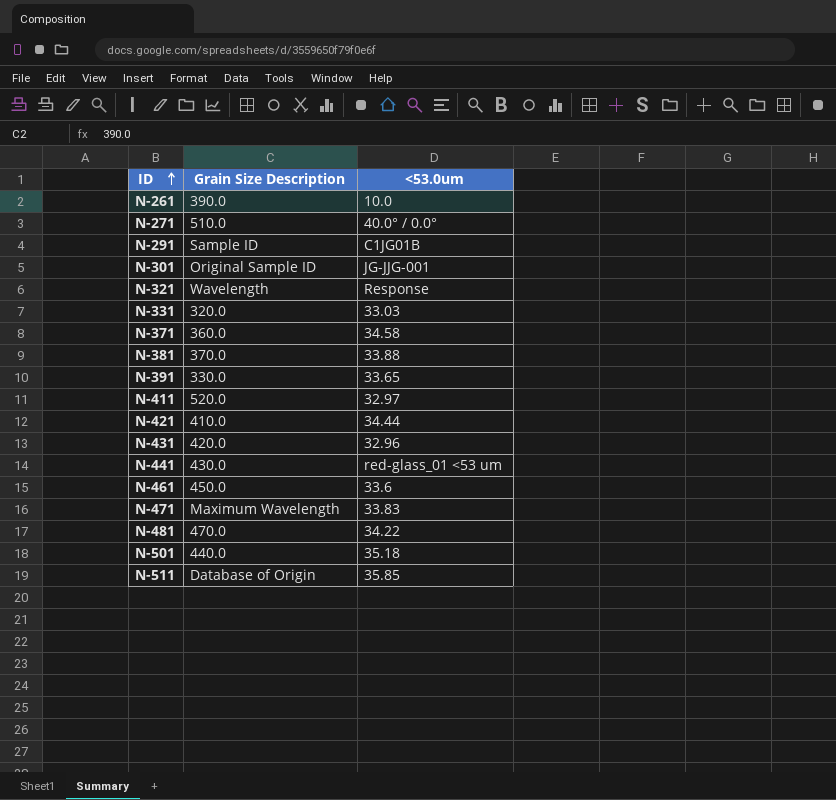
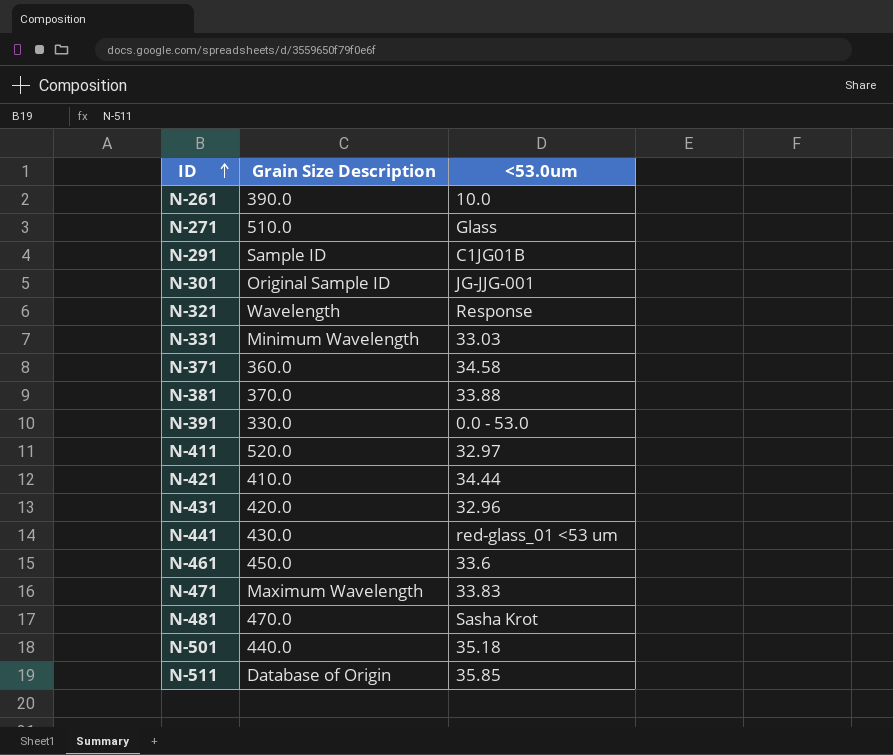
N-271 | <53.0um: 40.0° / 0.0° -> Glass
N-331 | Grain Size Description: 320.0 -> Minimum Wavelength
N-391 | <53.0um: 33.65 -> 0.0 - 53.0
N-481 | <53.0um: 34.22 -> Sasha Krot

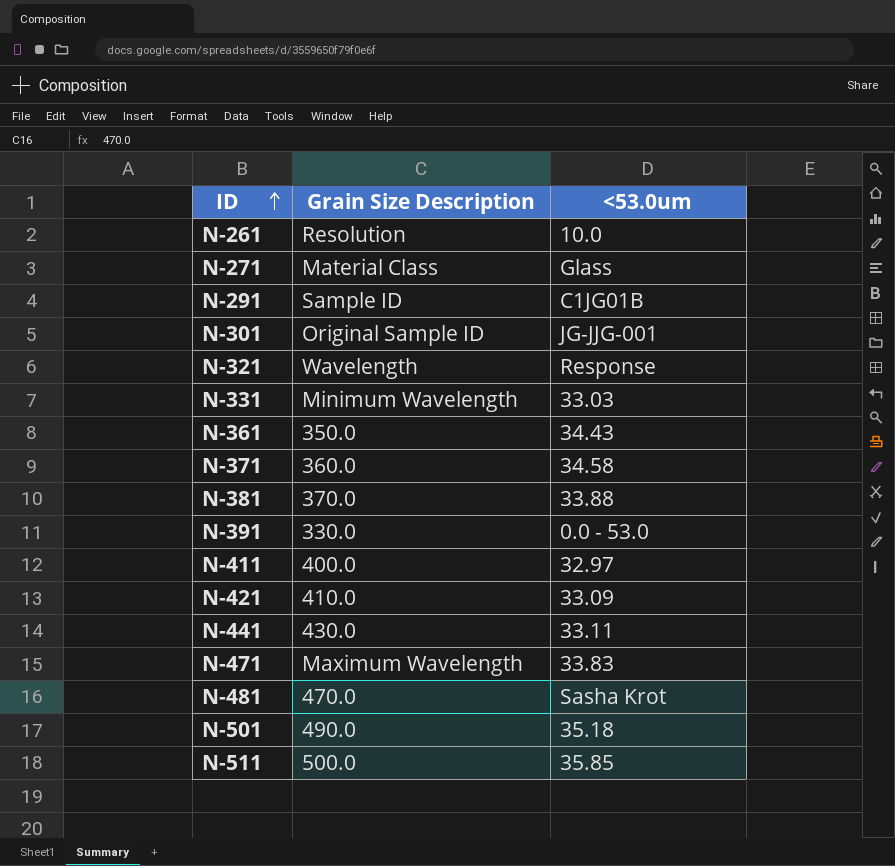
row N-431: 420.0 | 32.96 -> none
row N-461: 450.0 | 33.6 -> none
N-261 | Grain Size Description: 390.0 -> Resolution
N-271 | Grain Size Description: 510.0 -> Material Class
row N-361: none -> 350.0 | 34.43
N-411 | Grain Size Description: 520.0 -> 400.0
N-421 | <53.0um: 34.44 -> 33.09
N-441 | <53.0um: red-glass_01 <53 um -> 33.11
N-501 | Grain Size Description: 440.0 -> 490.0
N-511 | Grain Size Description: Database of Origin -> 500.0

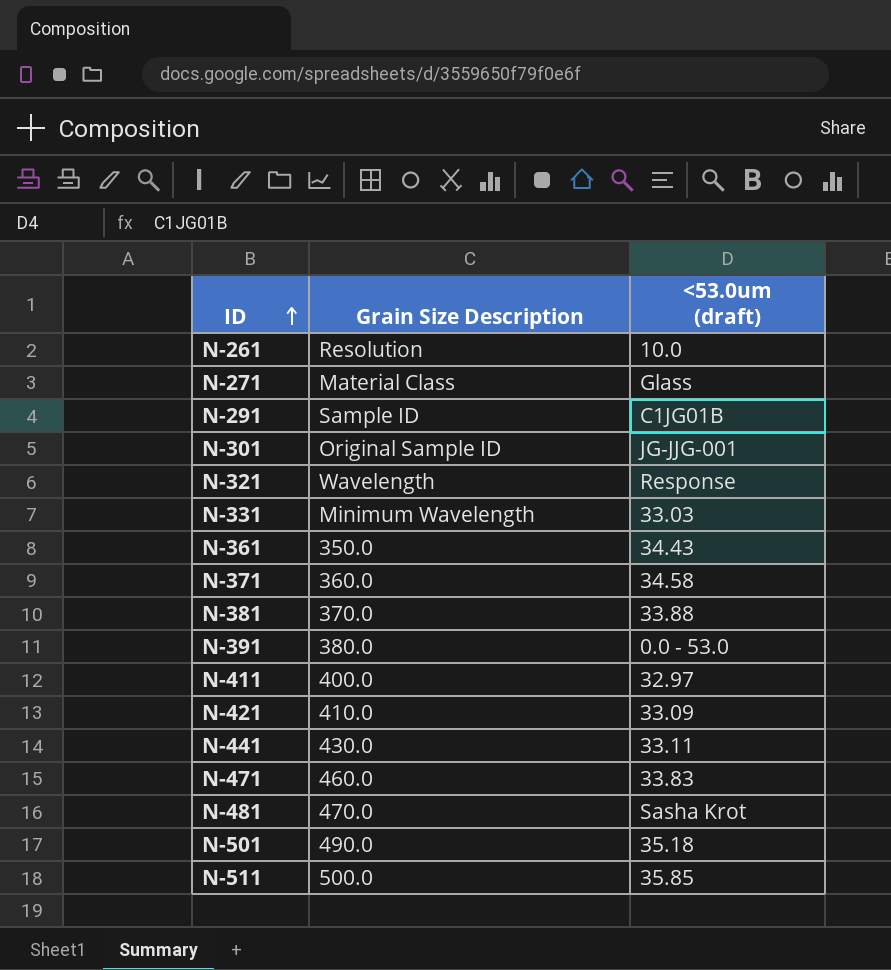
column name: <53.0um -> <53.0um (draft)
N-391 | Grain Size Description: 330.0 -> 380.0
N-471 | Grain Size Description: Maximum Wavelength -> 460.0

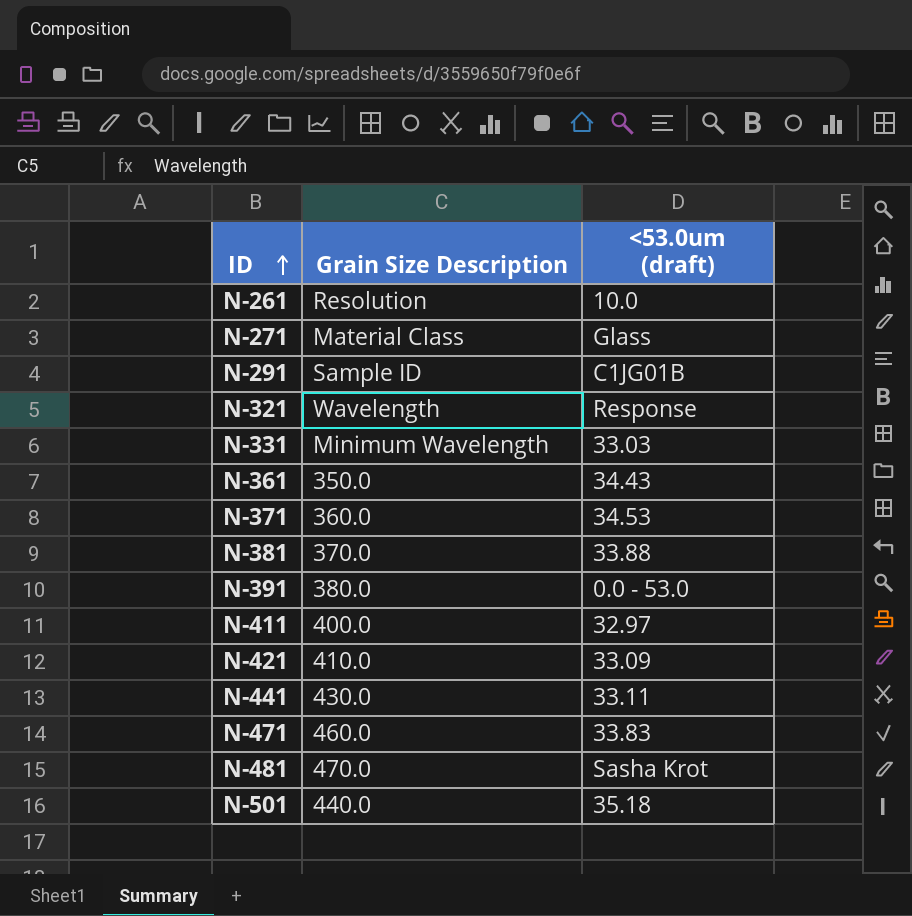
row N-301: Original Sample ID | JG-JJG-001 -> none
row N-511: 500.0 | 35.85 -> none
N-371 | <53.0um (draft): 34.58 -> 34.53
N-501 | Grain Size Description: 490.0 -> 440.0

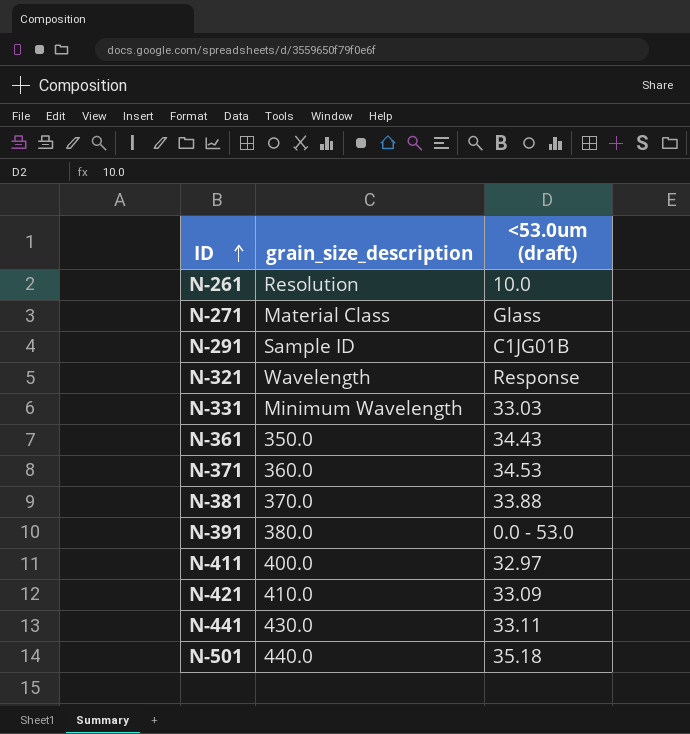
column name: Grain Size Description -> grain_size_description
row N-471: 460.0 | 33.83 -> none
row N-481: 470.0 | Sasha Krot -> none

